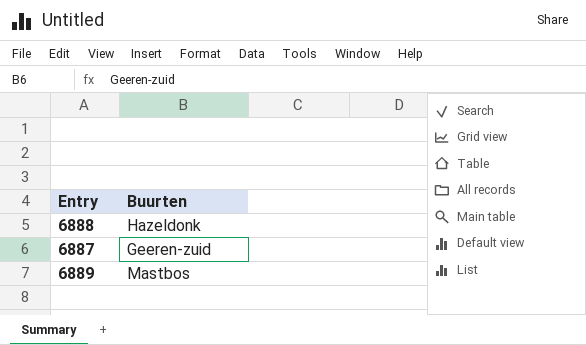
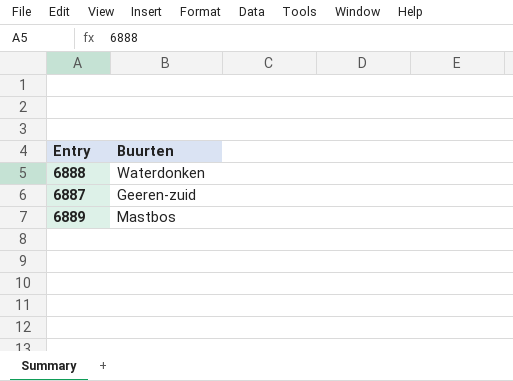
6888 | Buurten: Hazeldonk -> Waterdonken

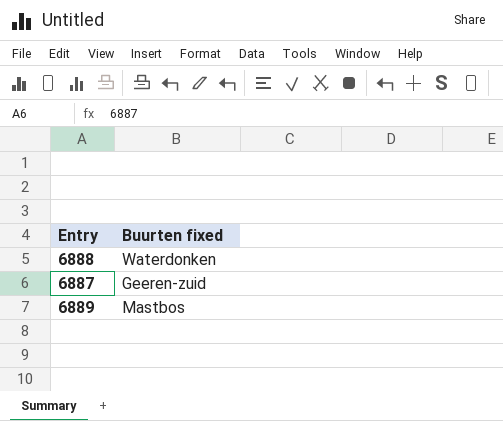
column name: Buurten -> Buurten fixed

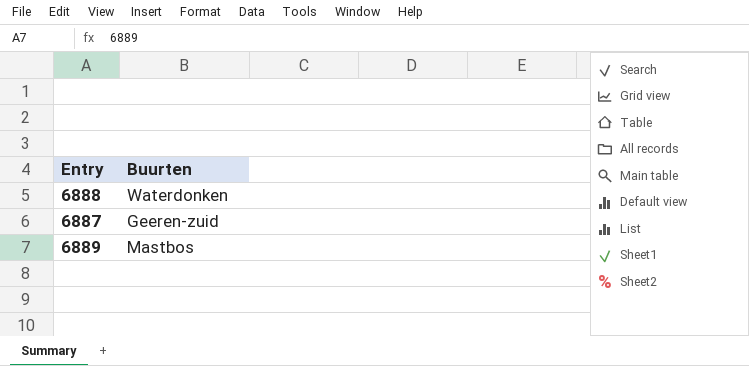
column name: Buurten fixed -> Buurten

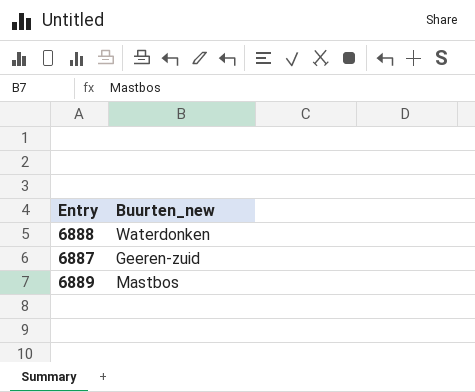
column name: Buurten -> Buurten_new

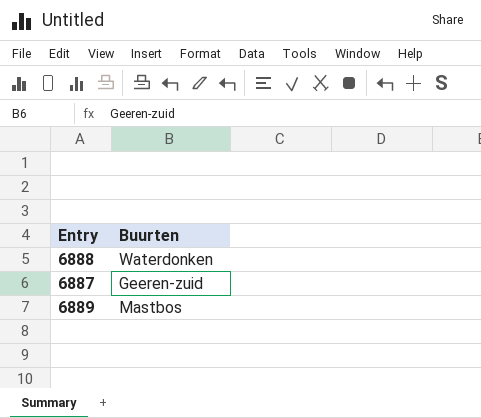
column name: Buurten_new -> Buurten

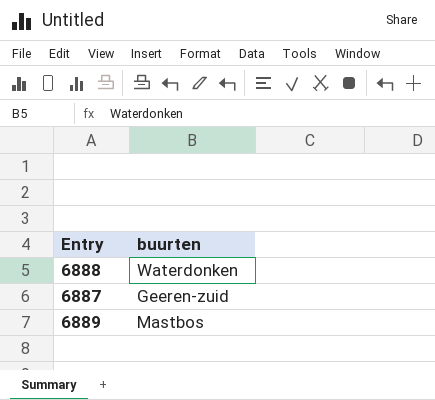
column name: Buurten -> buurten

